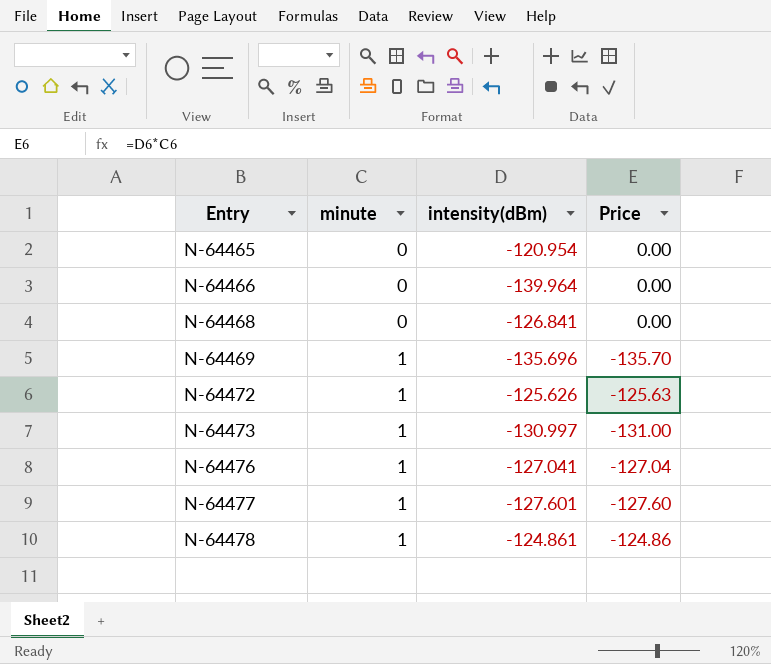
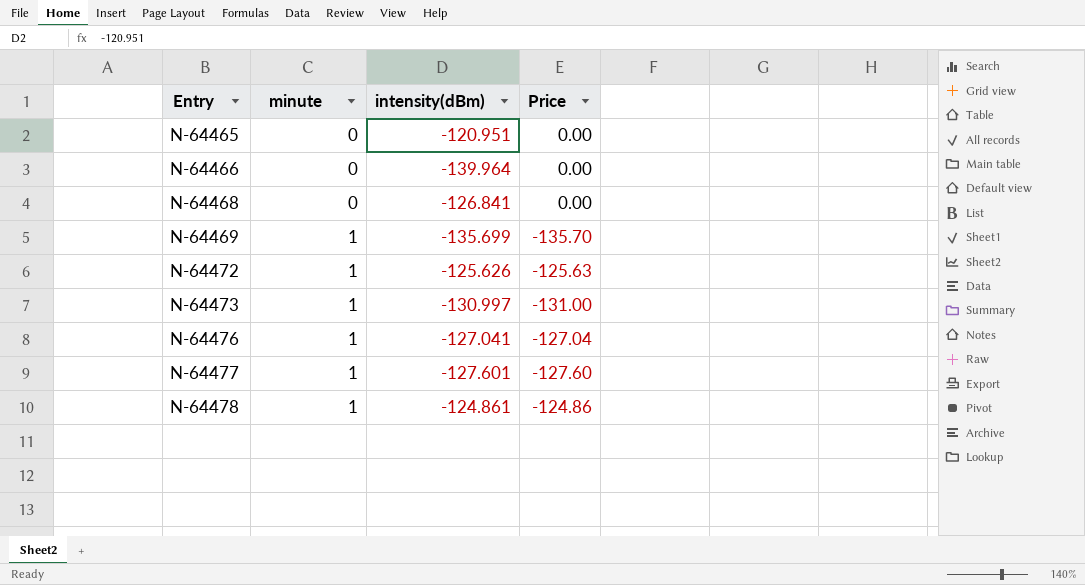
N-64465 | intensity(dBm): -120.954 -> -120.951
N-64469 | intensity(dBm): -135.696 -> -135.699

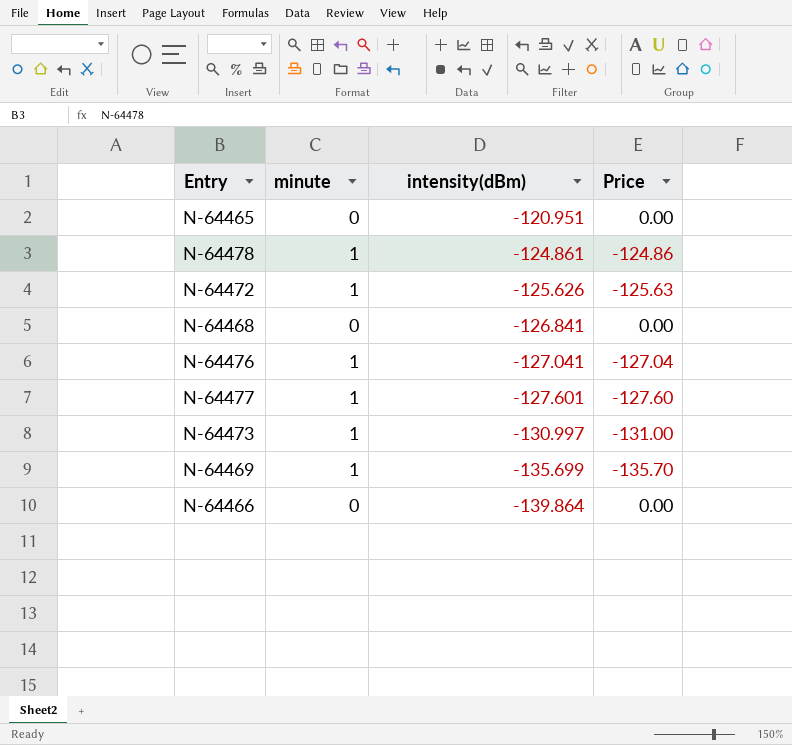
row order: Entry ascending -> intensity(dBm) descending
N-64466 | intensity(dBm): -139.964 -> -139.864

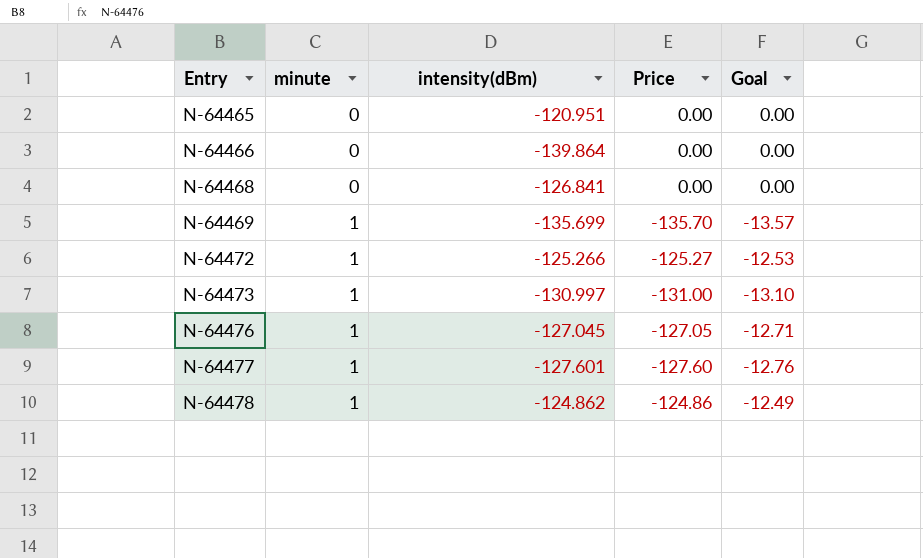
row order: intensity(dBm) descending -> Entry ascending
column Goal | formula: none -> [Price] * 0.1
N-64472 | intensity(dBm): -125.626 -> -125.266
N-64472 | Price: -125.63 -> -125.27
N-64476 | intensity(dBm): -127.041 -> -127.045
N-64476 | Price: -127.04 -> -127.05
N-64478 | intensity(dBm): -124.861 -> -124.862

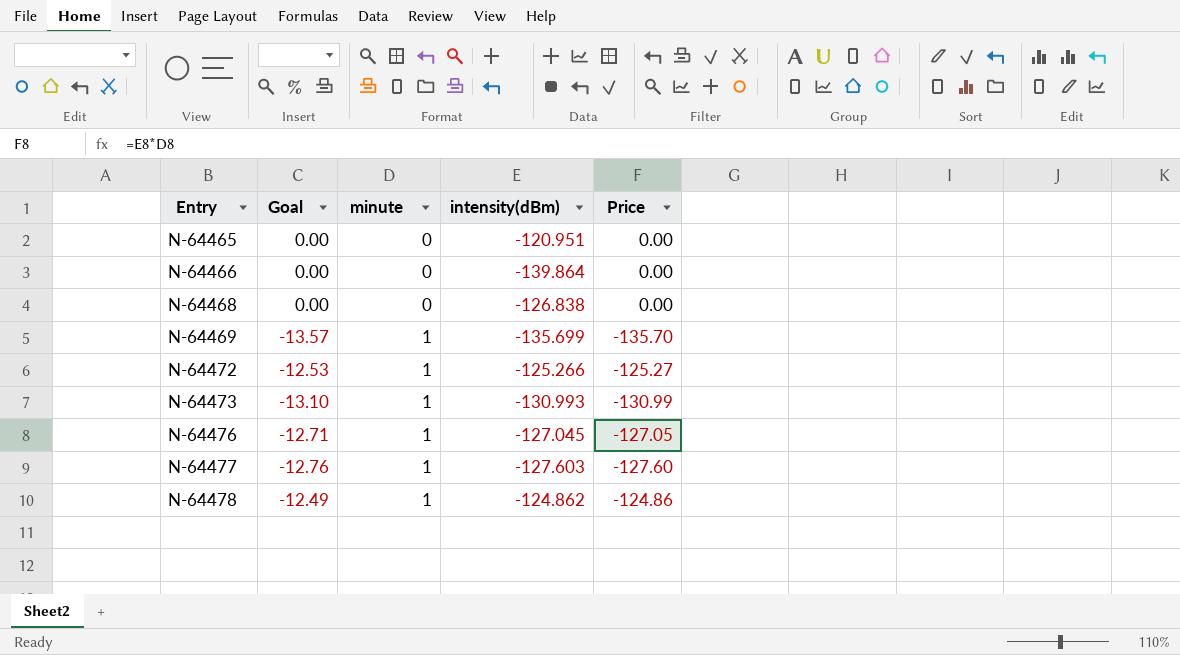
column Goal | position: 5 -> 2
N-64468 | intensity(dBm): -126.841 -> -126.838
N-64473 | intensity(dBm): -130.997 -> -130.993
N-64473 | Price: -131.00 -> -130.99
N-64477 | intensity(dBm): -127.601 -> -127.603

